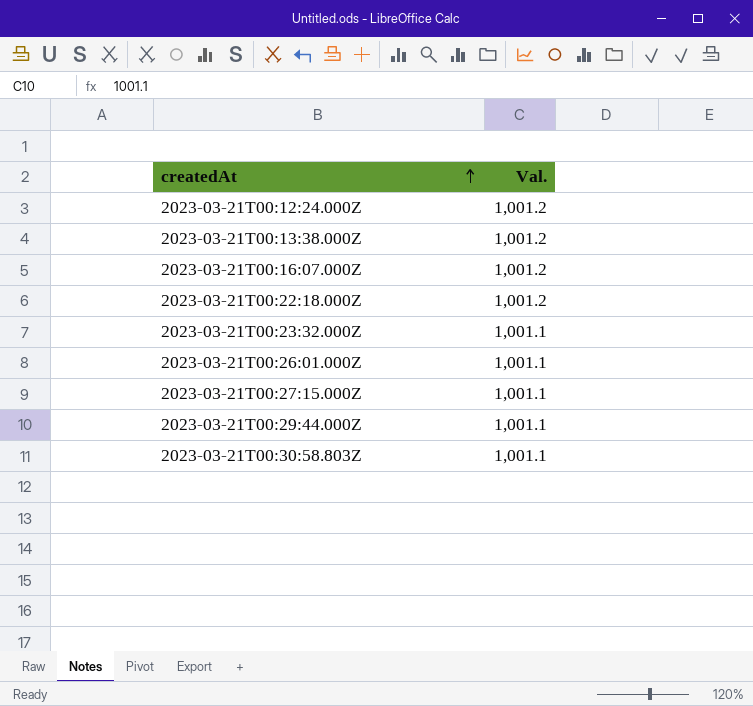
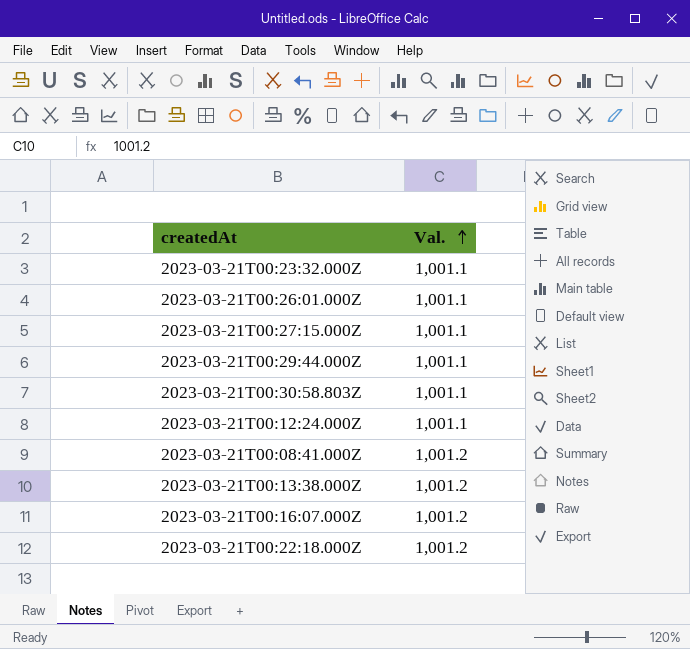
row order: createdAt ascending -> Val. ascending
2023-03-21T00:12:24.000Z | Val.: 1,001.2 -> 1,001.1
row 2023-03-21T00:08:41.000Z: none -> 1,001.2

